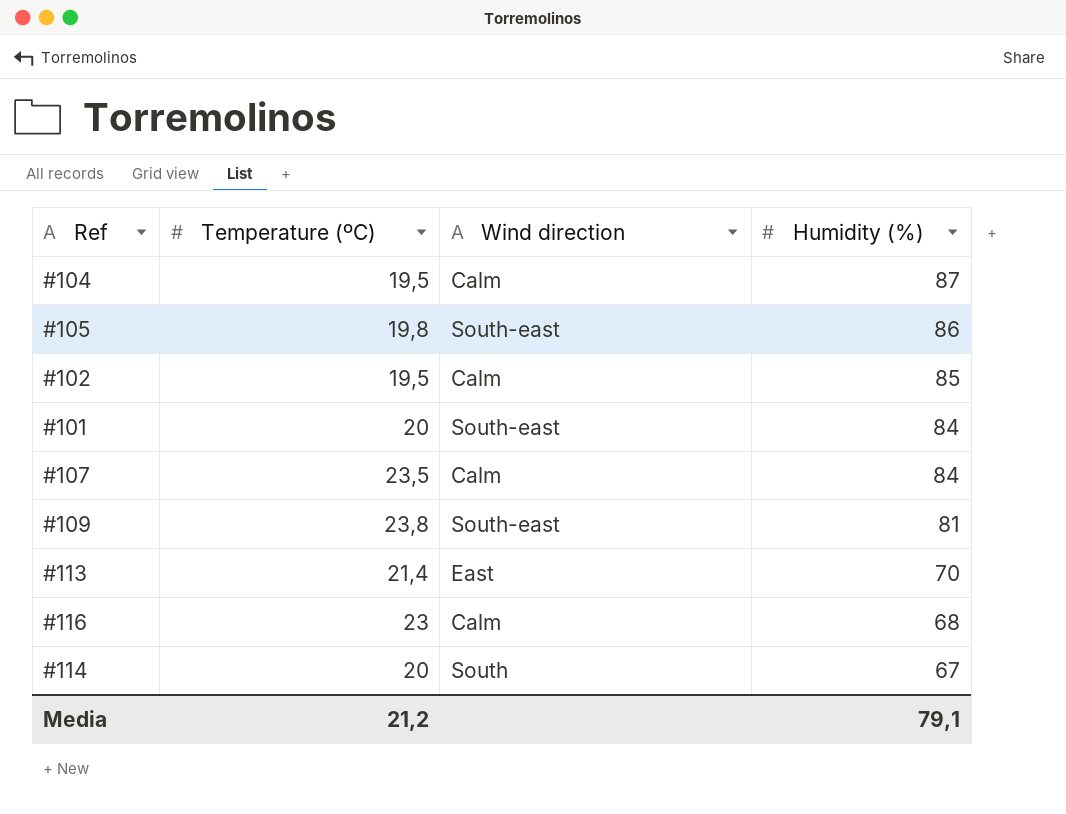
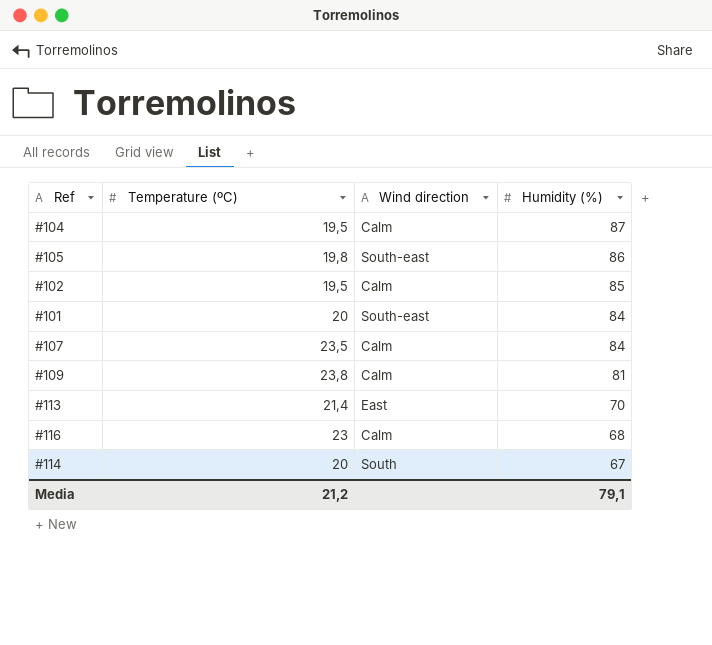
#109 | Wind direction: South-east -> Calm

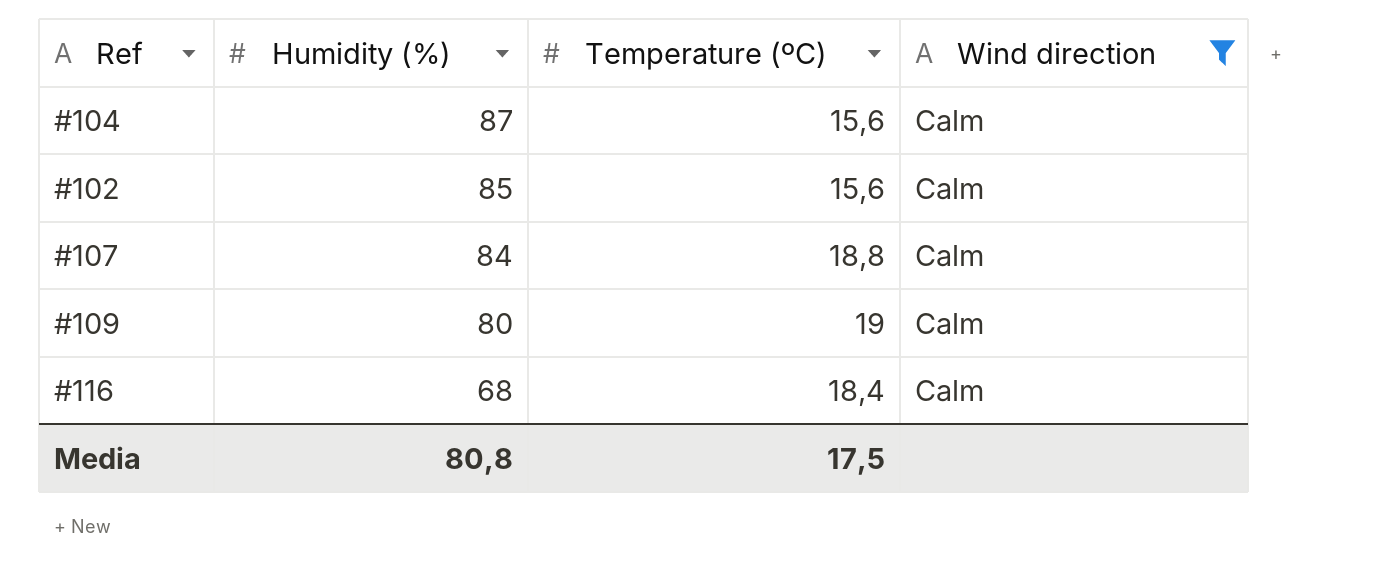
filter: none -> Wind direction = Calm
column Humidity (%) | position: 4 -> 2
#104 | Temperature (ºC): 19,5 -> 15,6
#102 | Temperature (ºC): 19,5 -> 15,6
#107 | Temperature (ºC): 23,5 -> 18,8
#109 | Humidity (%): 81 -> 80
#109 | Temperature (ºC): 23,8 -> 19
#116 | Temperature (ºC): 23 -> 18,4
Media | Humidity (%): 79,1 -> 80,8
Media | Temperature (ºC): 21,2 -> 17,5

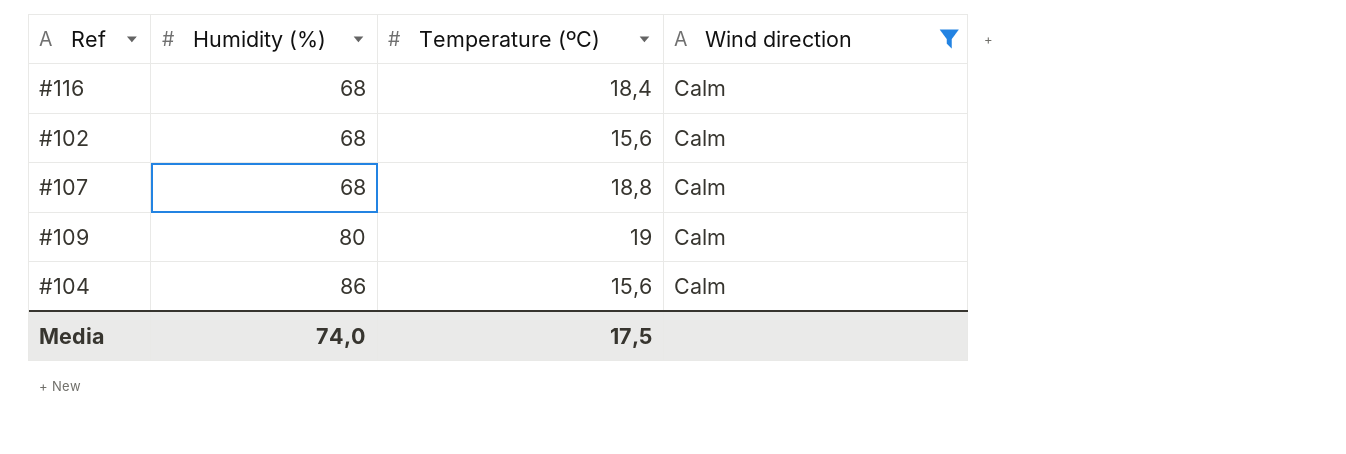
row order: Humidity (%) descending -> Humidity (%) ascending
#102 | Humidity (%): 85 -> 68
#107 | Humidity (%): 84 -> 68
#104 | Humidity (%): 87 -> 86
Media | Humidity (%): 80,8 -> 74,0

